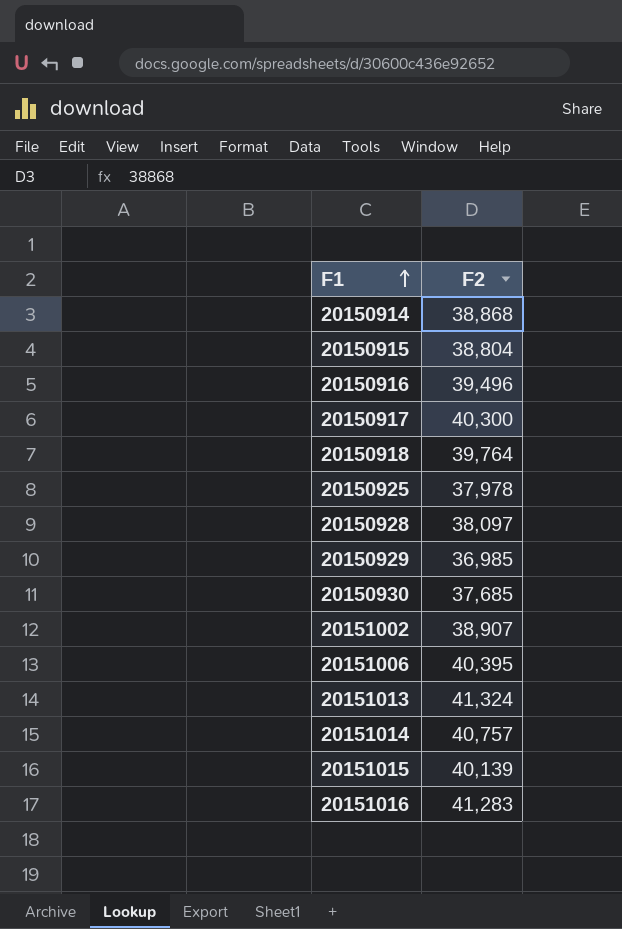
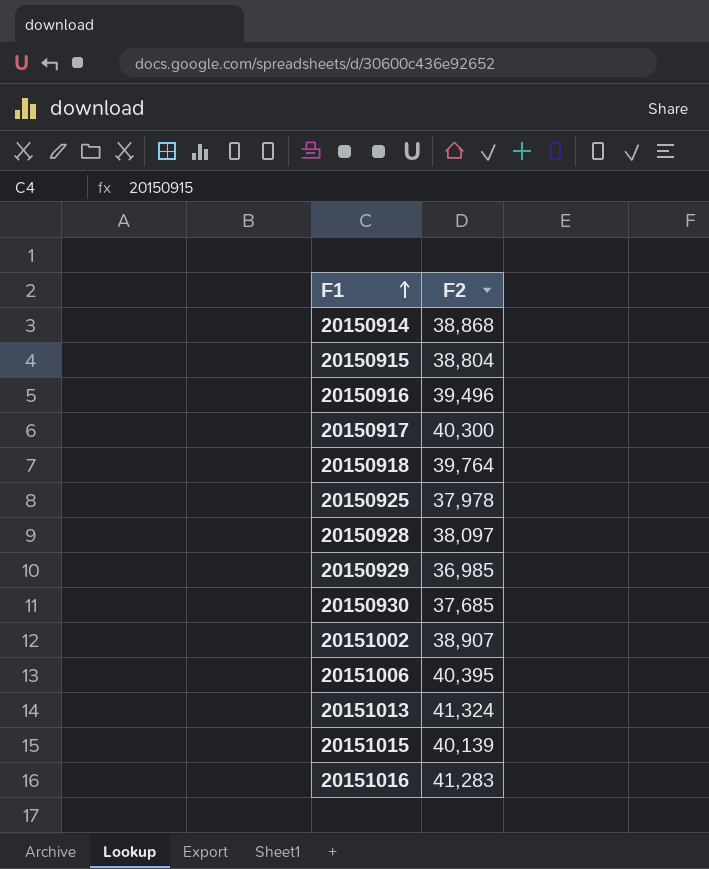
row 20151014: 40,757 -> none

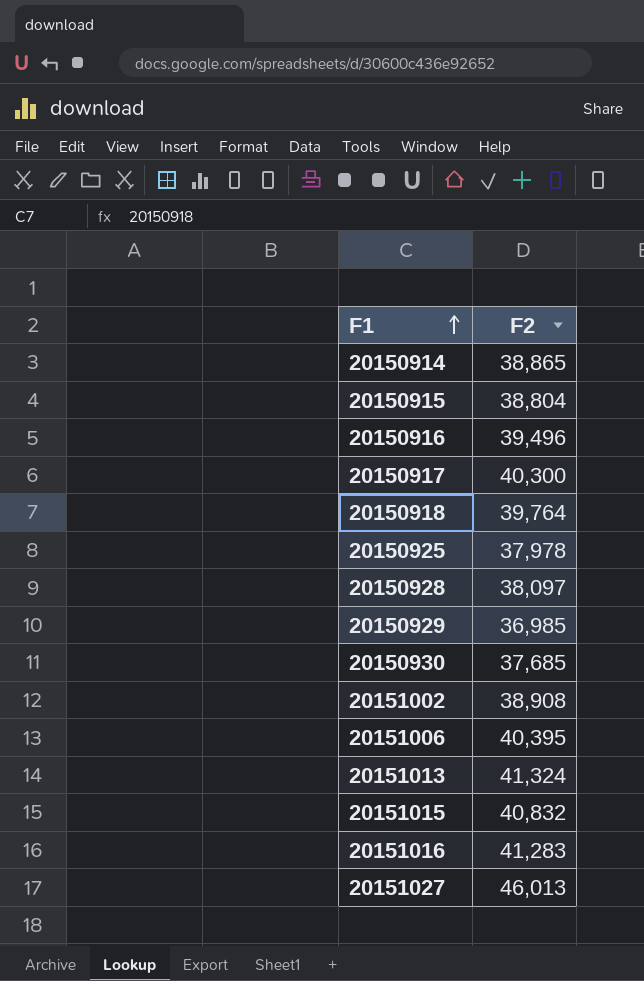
20150914 | F2: 38,868 -> 38,865
20151002 | F2: 38,907 -> 38,908
20151015 | F2: 40,139 -> 40,832
row 20151027: none -> 46,013

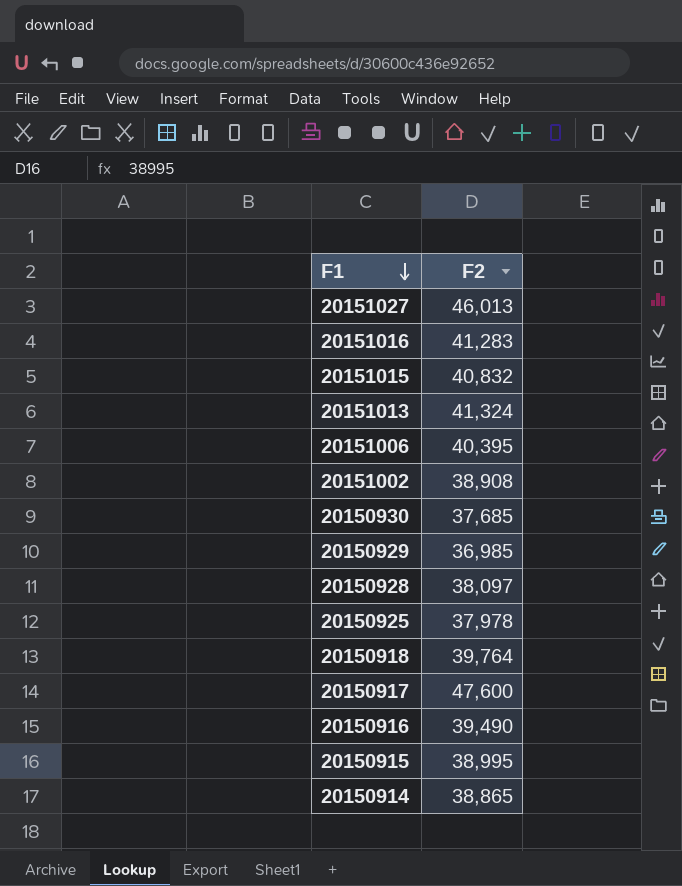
row order: F1 ascending -> F1 descending
20150917 | F2: 40,300 -> 47,600
20150916 | F2: 39,496 -> 39,490
20150915 | F2: 38,804 -> 38,995

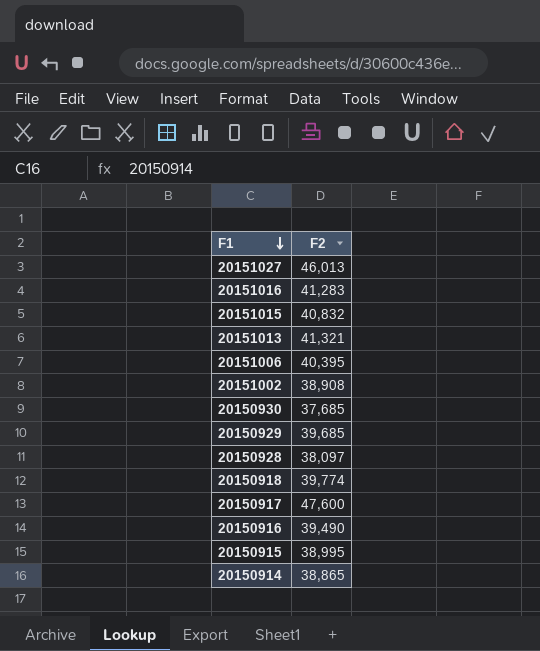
row 20150925: 37,978 -> none
20151013 | F2: 41,324 -> 41,321
20150929 | F2: 36,985 -> 39,685
20150918 | F2: 39,764 -> 39,774

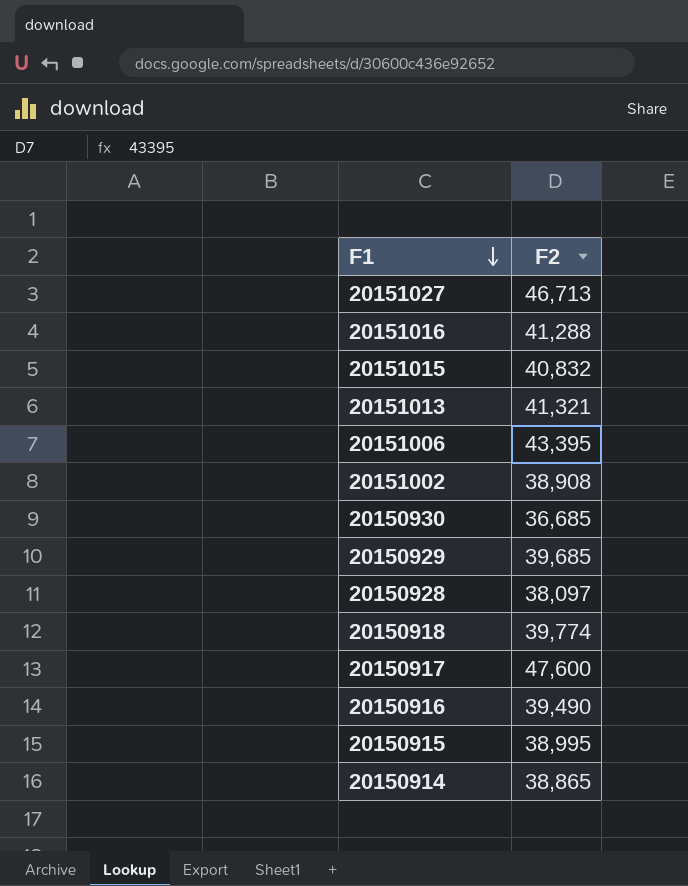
20151027 | F2: 46,013 -> 46,713
20151016 | F2: 41,283 -> 41,288
20151006 | F2: 40,395 -> 43,395
20150930 | F2: 37,685 -> 36,685

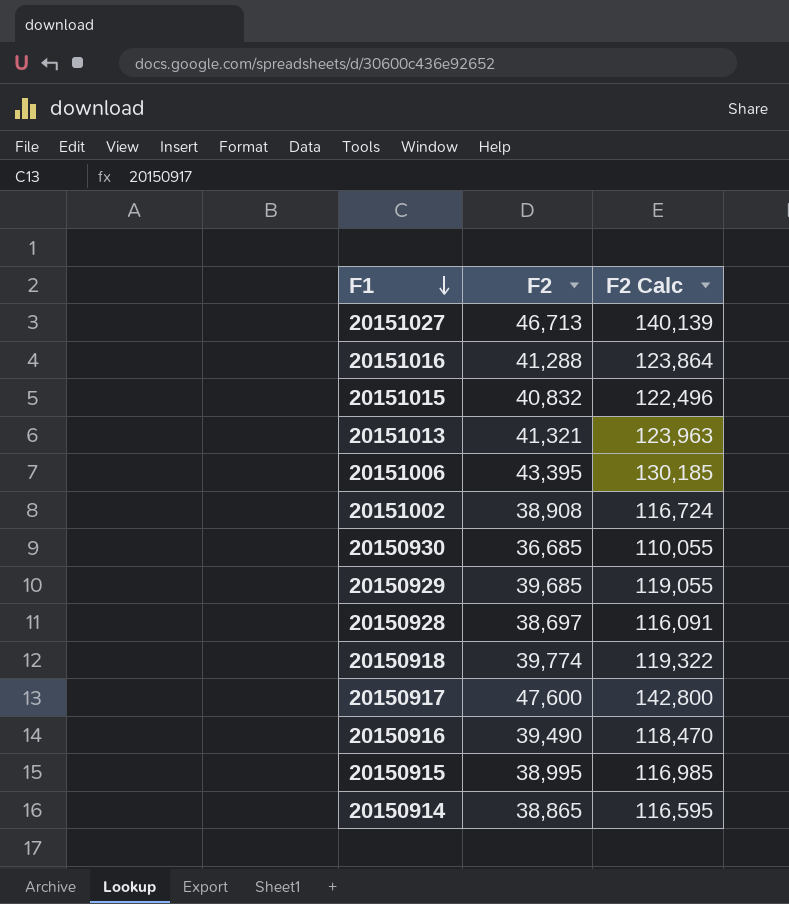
column F2 Calc | formula: none -> [F2] * 3
20150928 | F2: 38,097 -> 38,697

